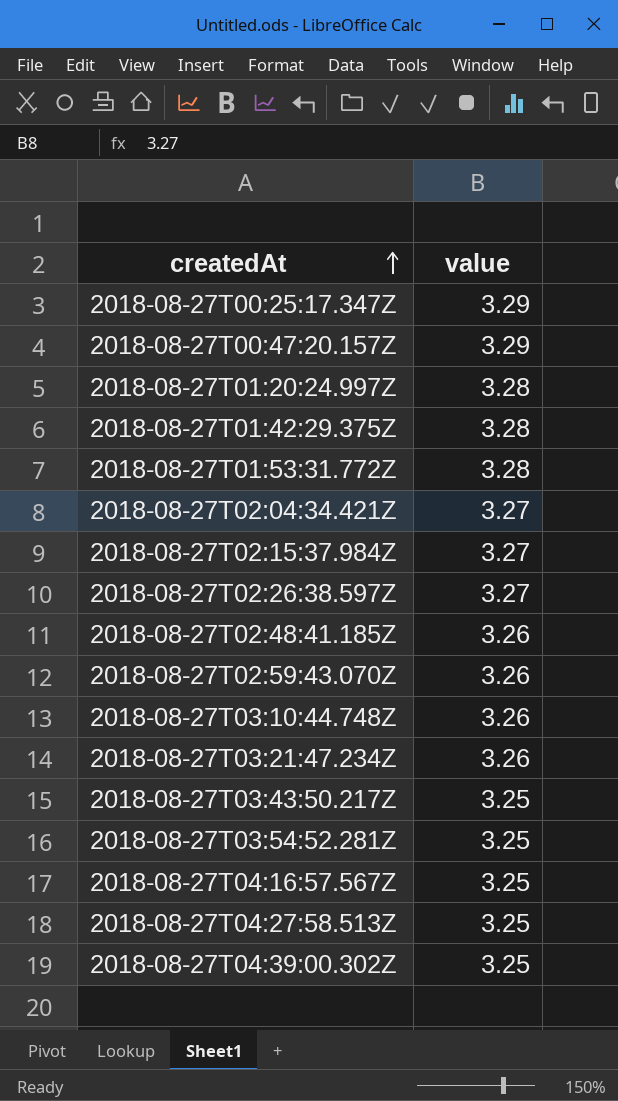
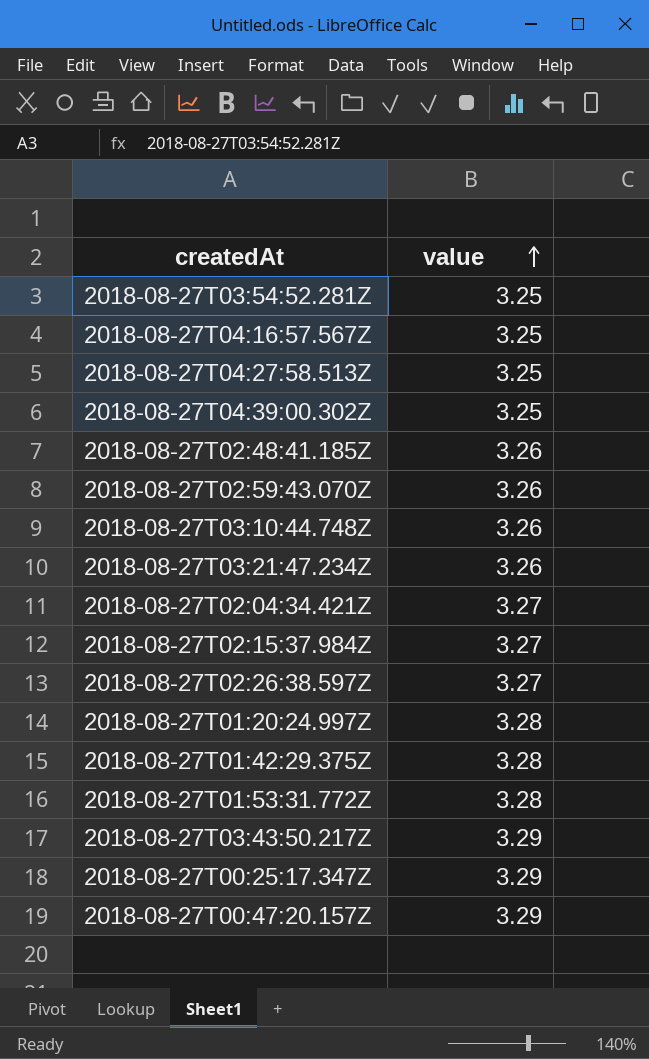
row order: createdAt ascending -> value ascending
2018-08-27T03:43:50.217Z | value: 3.25 -> 3.29

